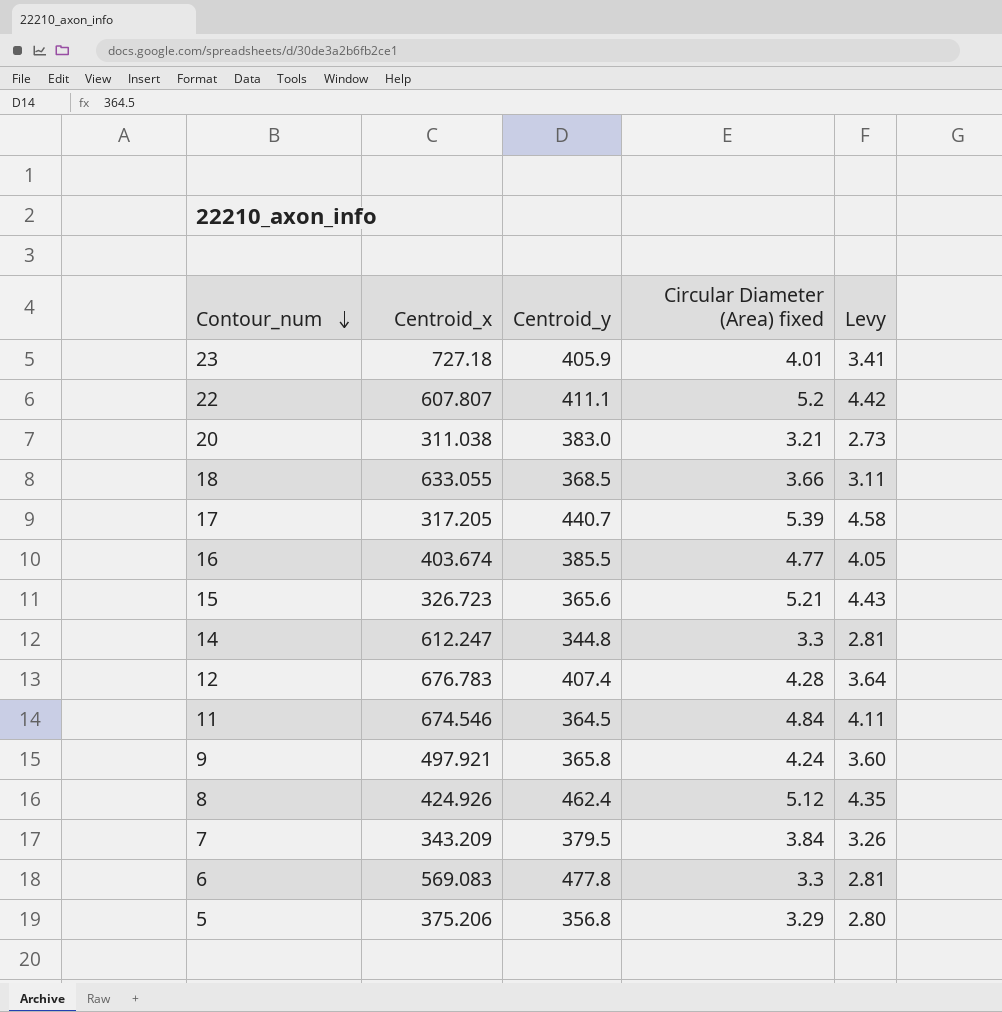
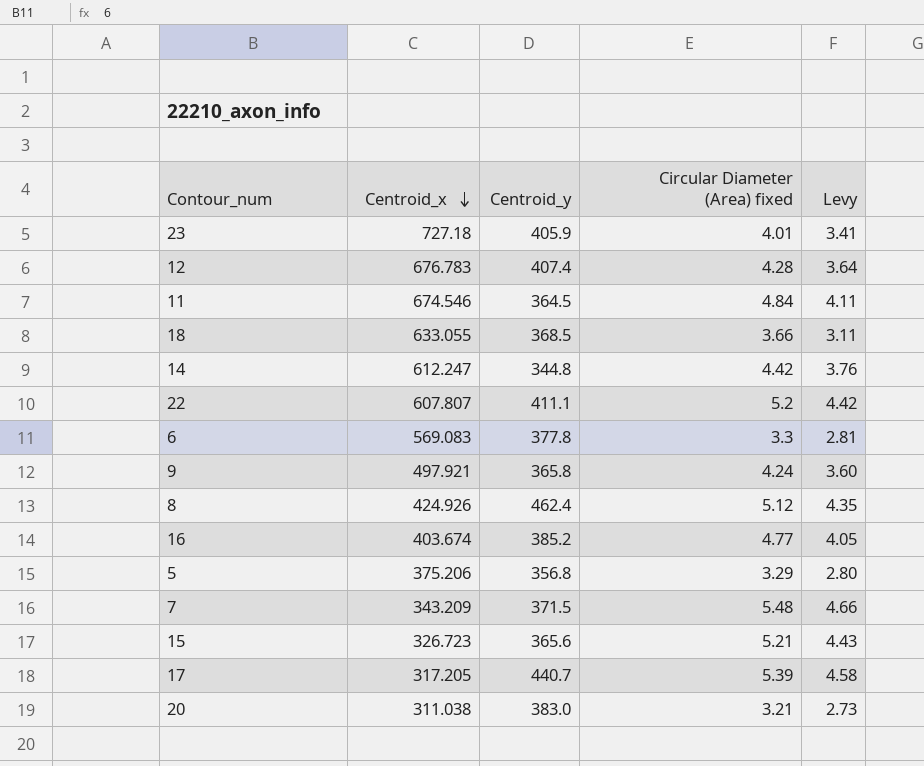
row order: Contour_num descending -> Centroid_x descending
14 | Circular Diameter (Area) fixed: 3.3 -> 4.42
14 | Levy: 2.81 -> 3.76
6 | Centroid_y: 477.8 -> 377.8
16 | Centroid_y: 385.5 -> 385.2
7 | Centroid_y: 379.5 -> 371.5
7 | Circular Diameter (Area) fixed: 3.84 -> 5.48
7 | Levy: 3.26 -> 4.66

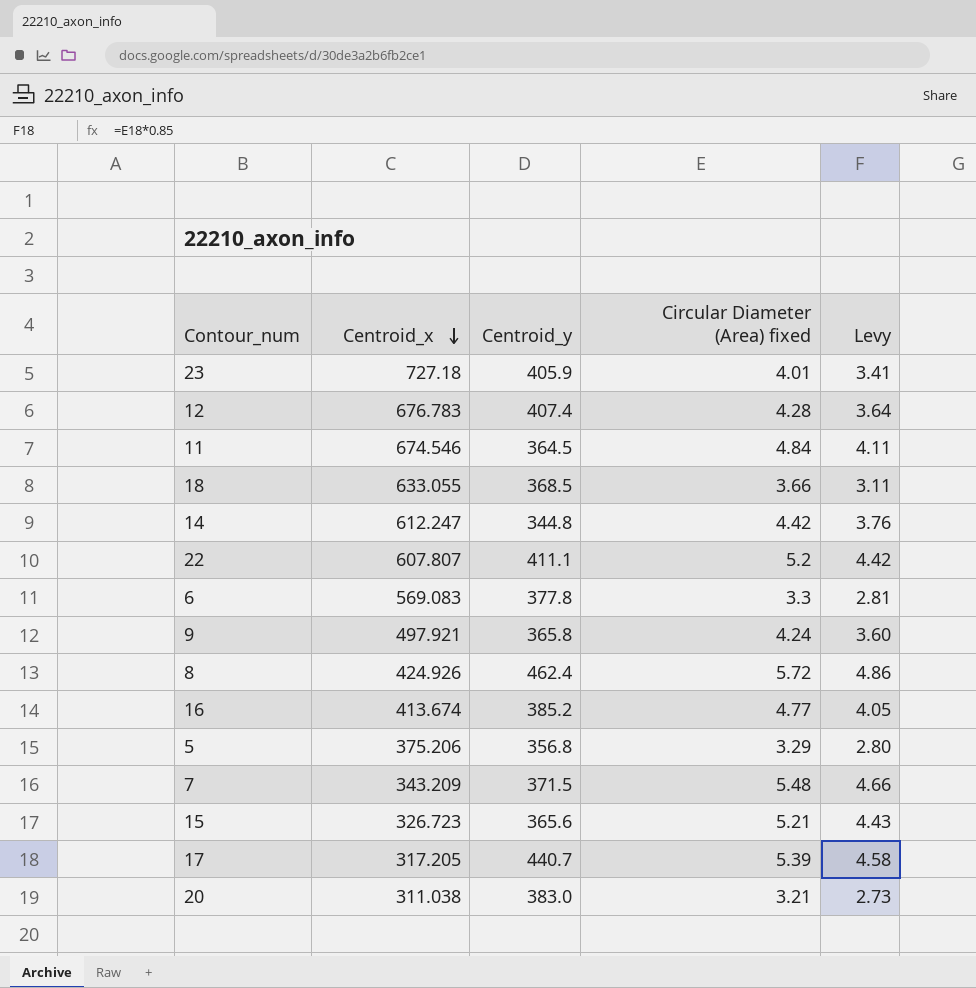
8 | Circular Diameter (Area) fixed: 5.12 -> 5.72
8 | Levy: 4.35 -> 4.86
16 | Centroid_x: 403.674 -> 413.674

